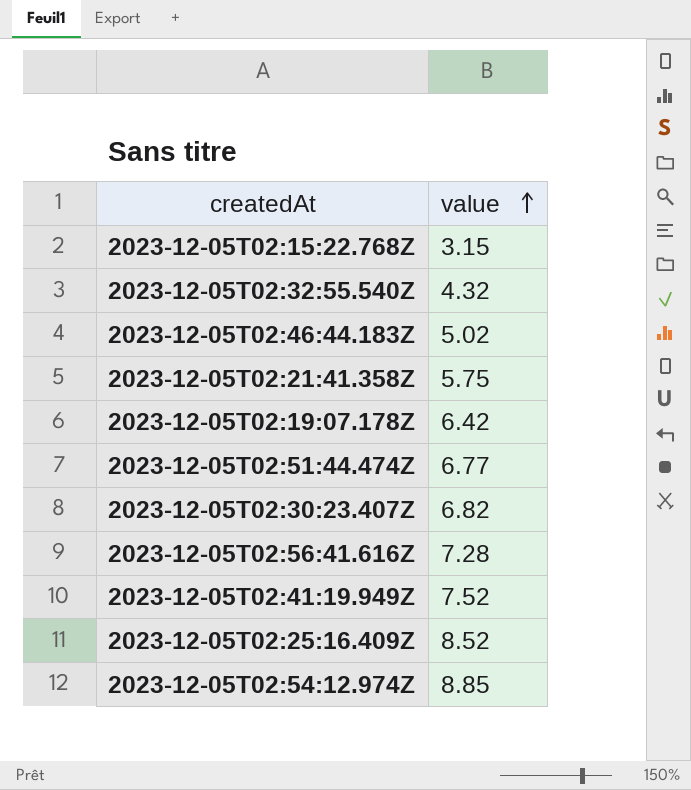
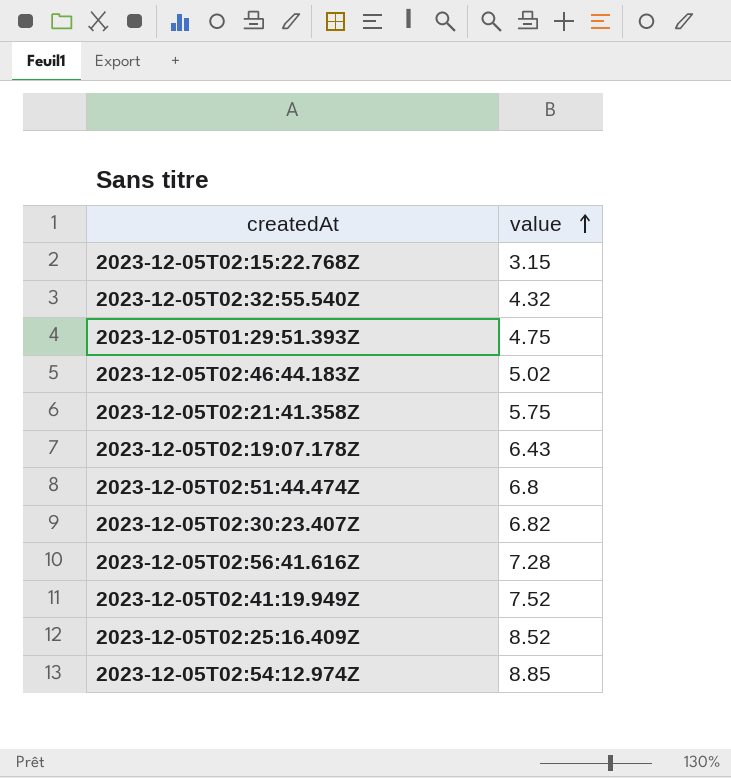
row 2023-12-05T01:29:51.393Z: none -> 4.75
2023-12-05T02:19:07.178Z | value: 6.42 -> 6.43
2023-12-05T02:51:44.474Z | value: 6.77 -> 6.8

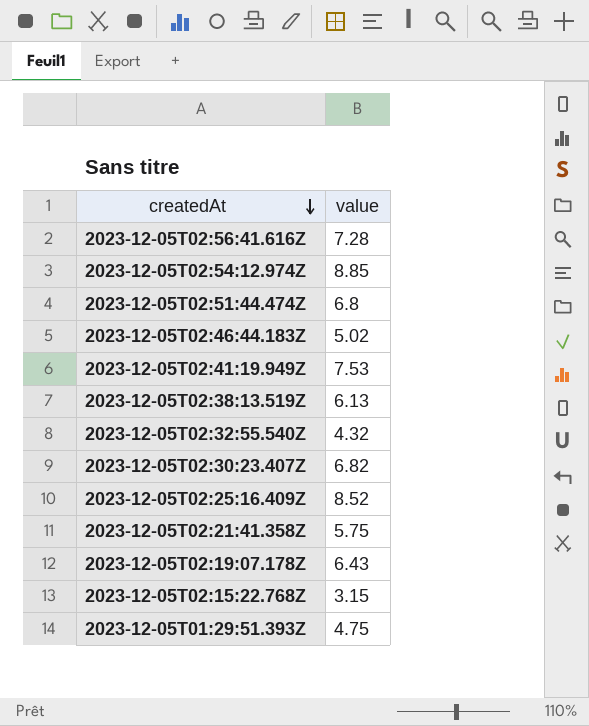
row order: value ascending -> createdAt descending
2023-12-05T02:41:19.949Z | value: 7.52 -> 7.53
row 2023-12-05T02:38:13.519Z: none -> 6.13

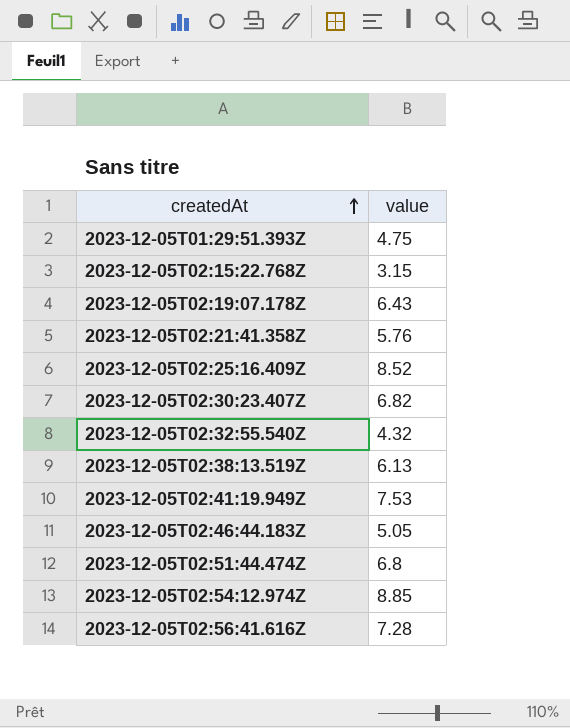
row order: createdAt descending -> createdAt ascending
2023-12-05T02:21:41.358Z | value: 5.75 -> 5.76
2023-12-05T02:46:44.183Z | value: 5.02 -> 5.05

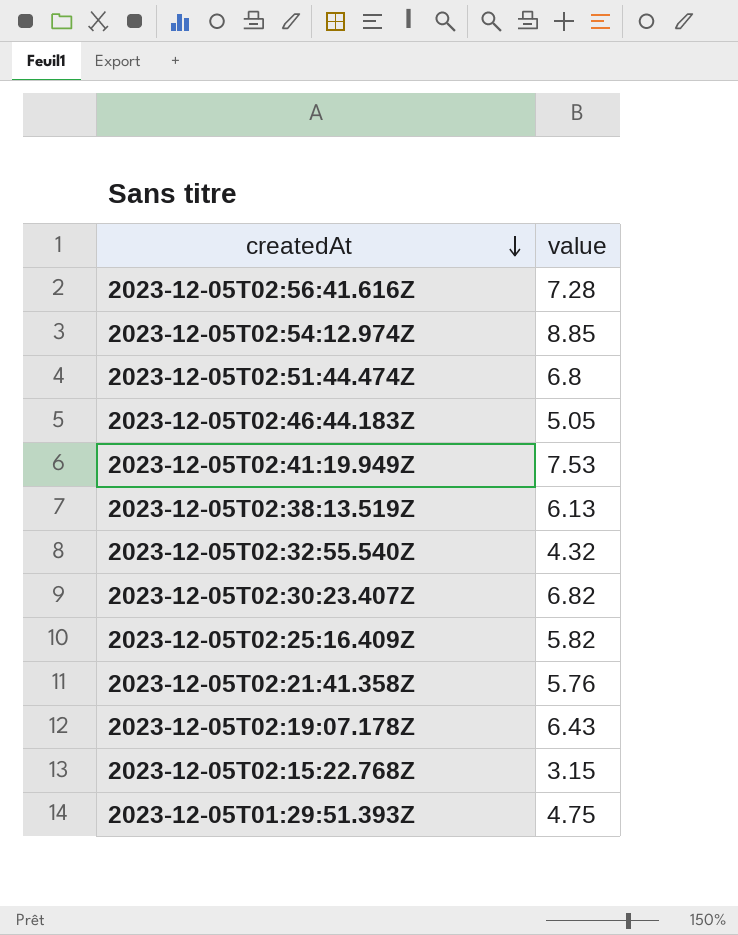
row order: createdAt ascending -> createdAt descending
2023-12-05T02:25:16.409Z | value: 8.52 -> 5.82

